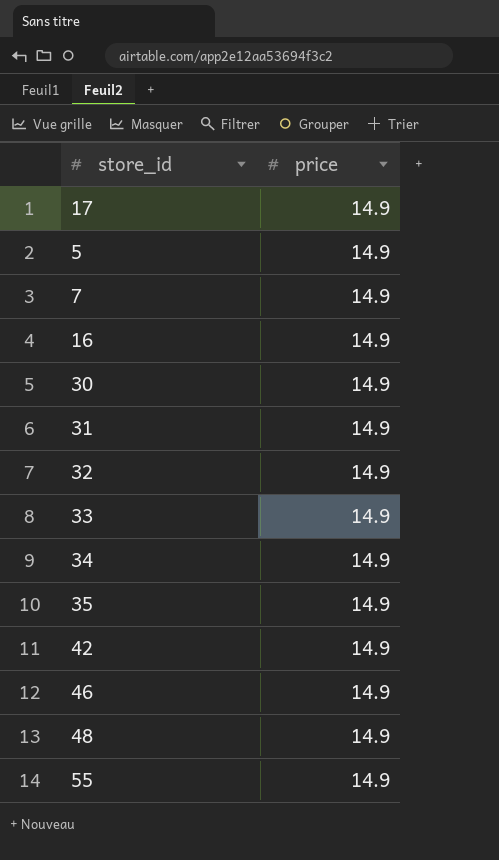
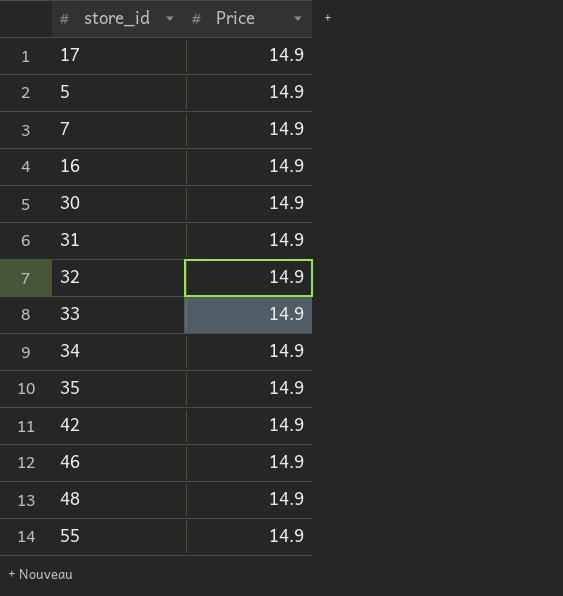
column name: price -> Price

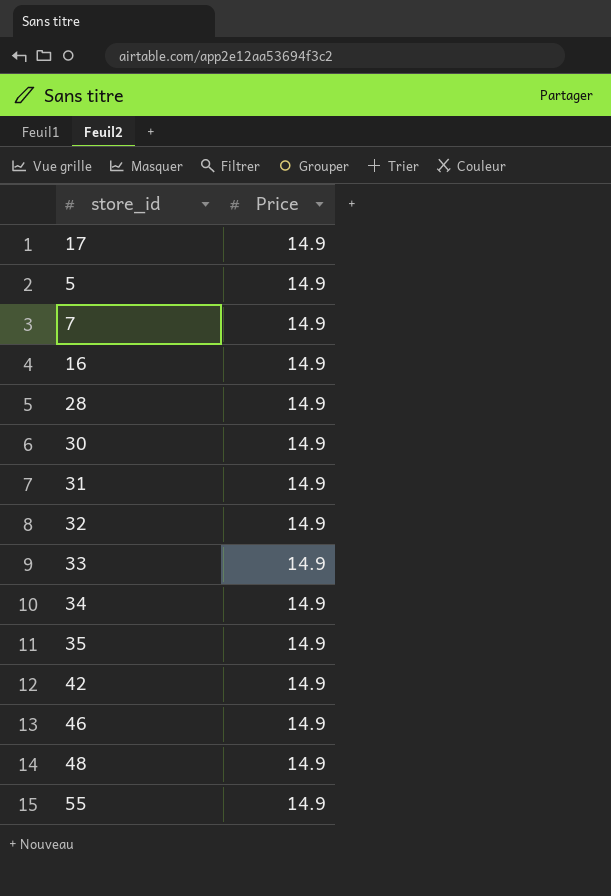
row 28: none -> 14.9

